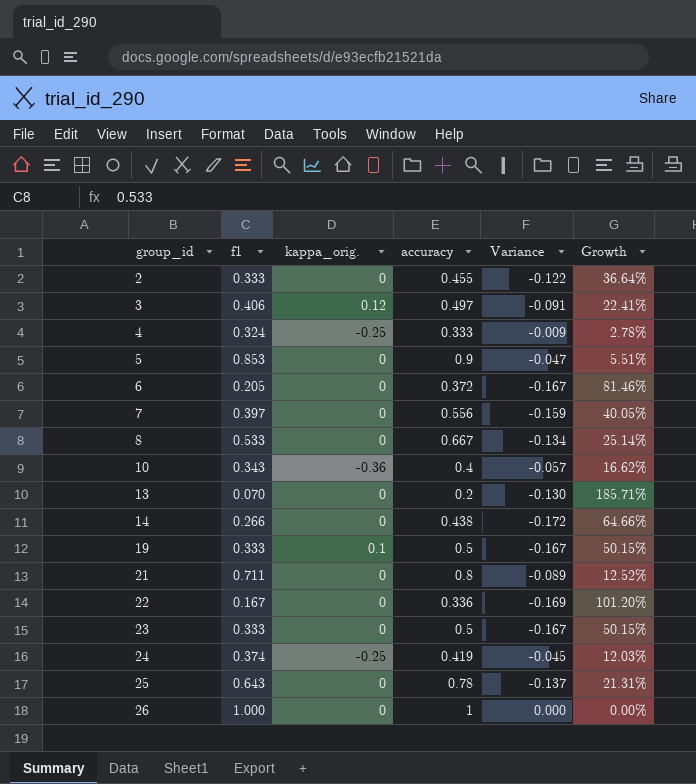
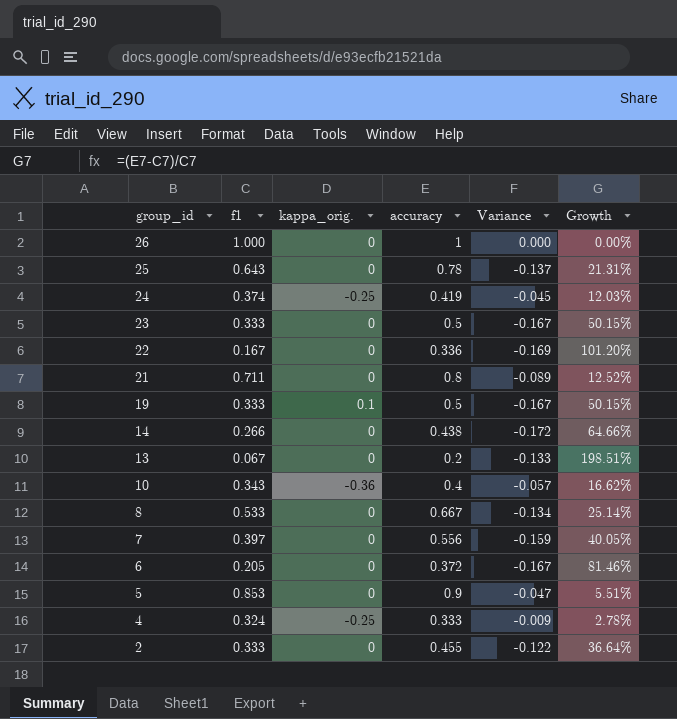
row order: group_id ascending -> group_id descending
row 3: 0.406 | 0.12 | 0.497 | -0.091 | 22.41% -> none
13 | f1: 0.070 -> 0.067
13 | Variance: -0.130 -> -0.133
13 | Growth: 185.71% -> 198.51%

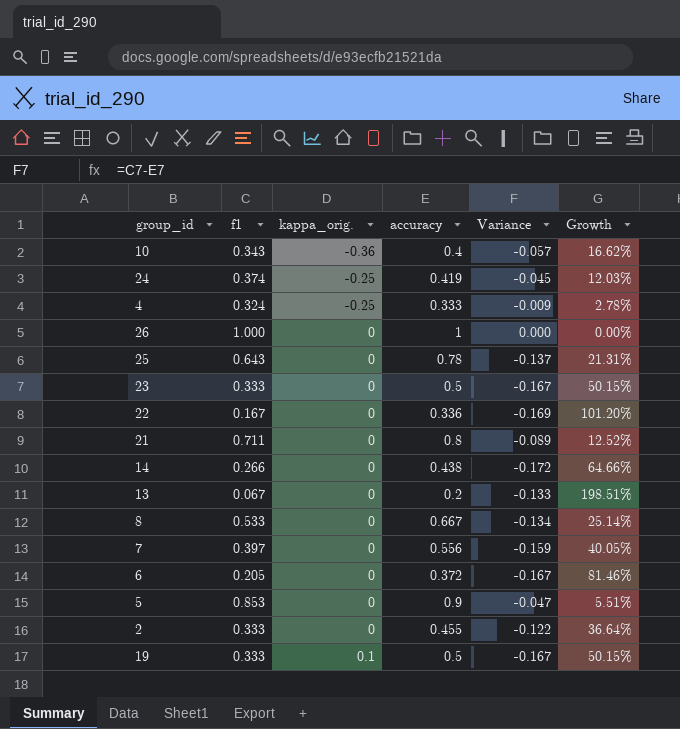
row order: group_id descending -> kappa_orig. ascending

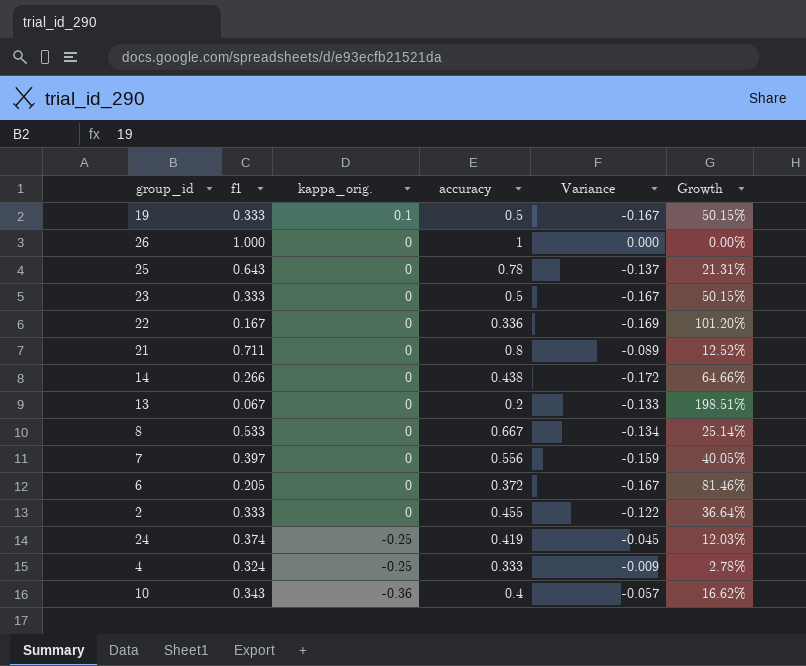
row order: kappa_orig. ascending -> kappa_orig. descending
row 5: 0.853 | 0 | 0.9 | -0.047 | 5.51% -> none

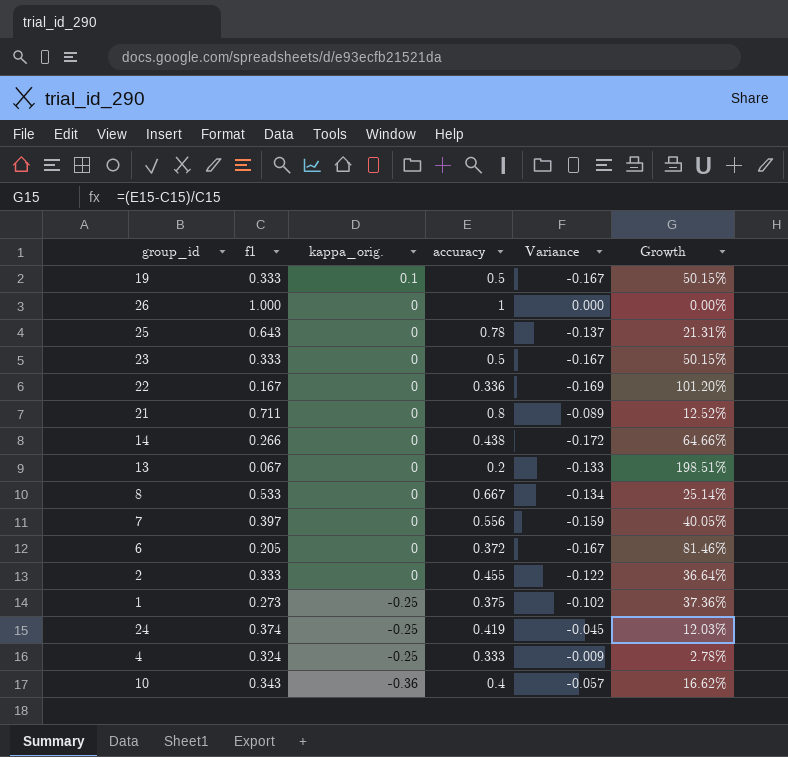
row 1: none -> 0.273 | -0.25 | 0.375 | -0.102 | 37.36%

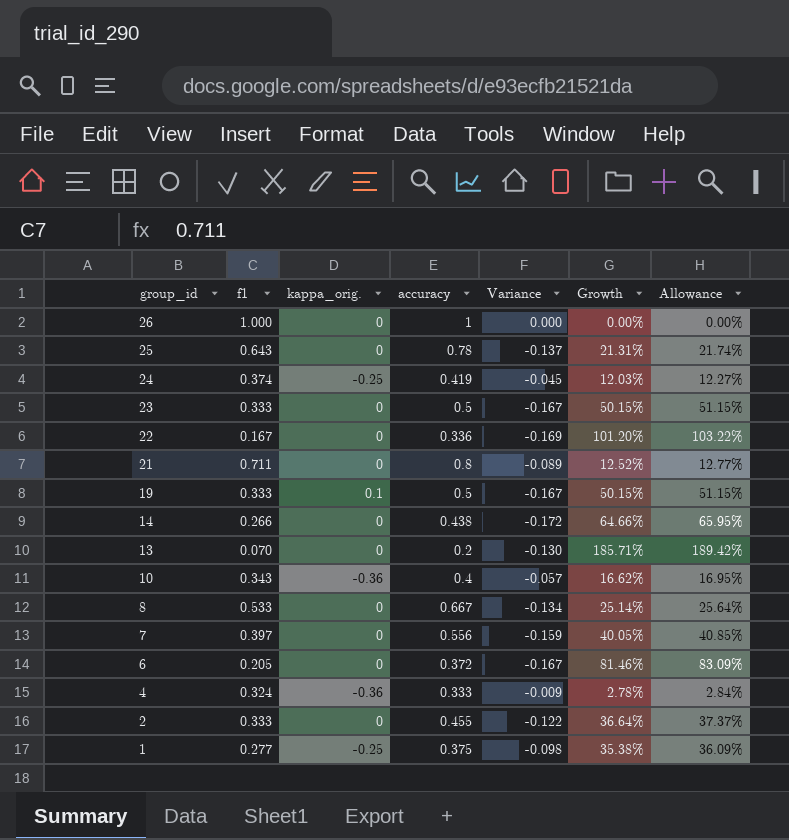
row order: kappa_orig. descending -> group_id descending
column Allowance | formula: none -> [Growth] * 1.02
13 | f1: 0.067 -> 0.070
13 | Variance: -0.133 -> -0.130
13 | Growth: 198.51% -> 185.71%
4 | kappa_orig.: -0.25 -> -0.36
1 | f1: 0.273 -> 0.277
1 | Variance: -0.102 -> -0.098
1 | Growth: 37.36% -> 35.38%

